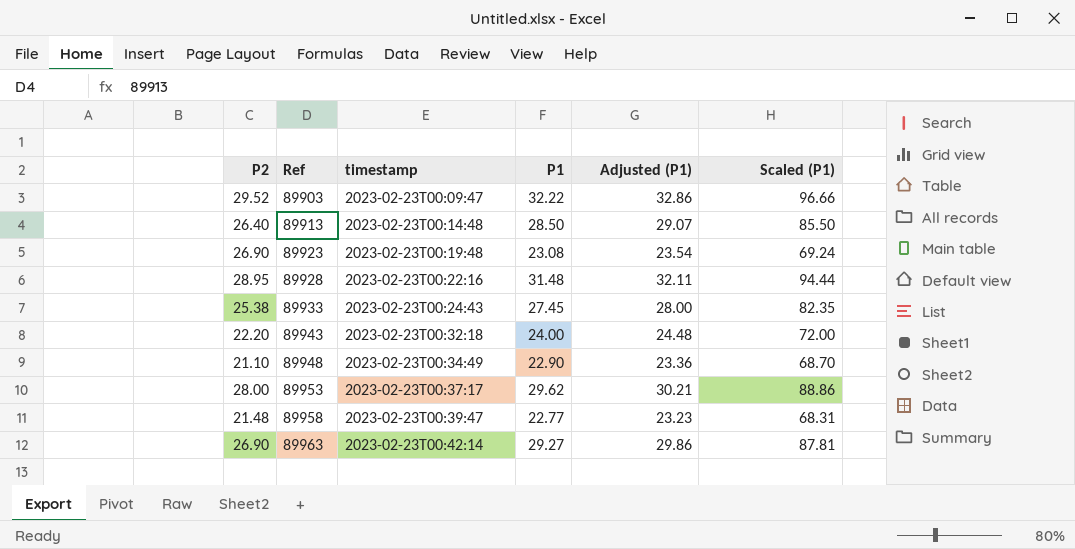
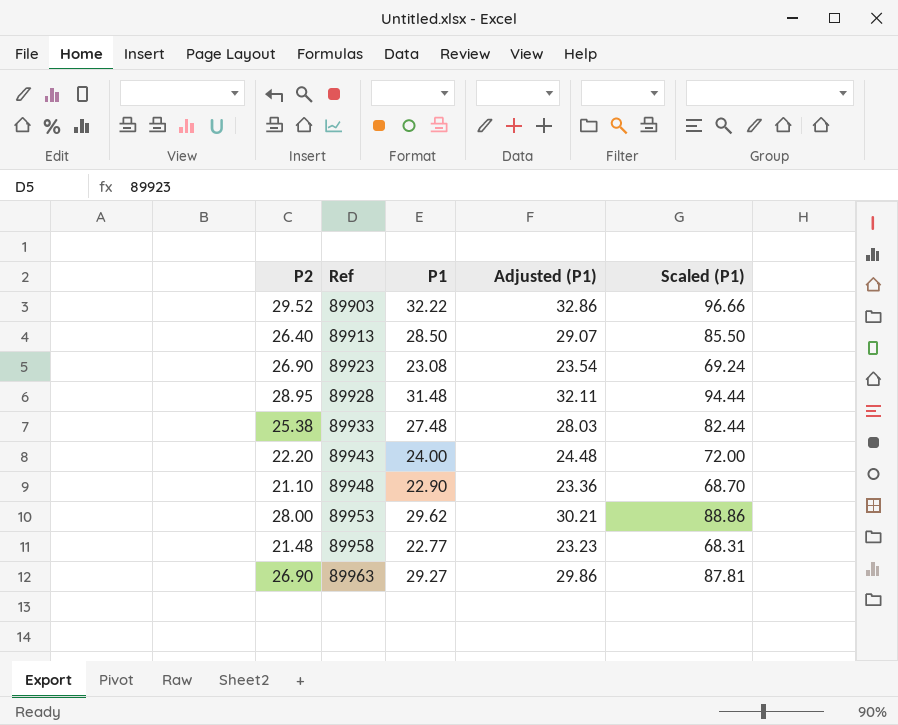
column timestamp | position: 3 -> none
89933 | P1: 27.45 -> 27.48
89933 | Adjusted (P1): 28.00 -> 28.03
89933 | Scaled (P1): 82.35 -> 82.44

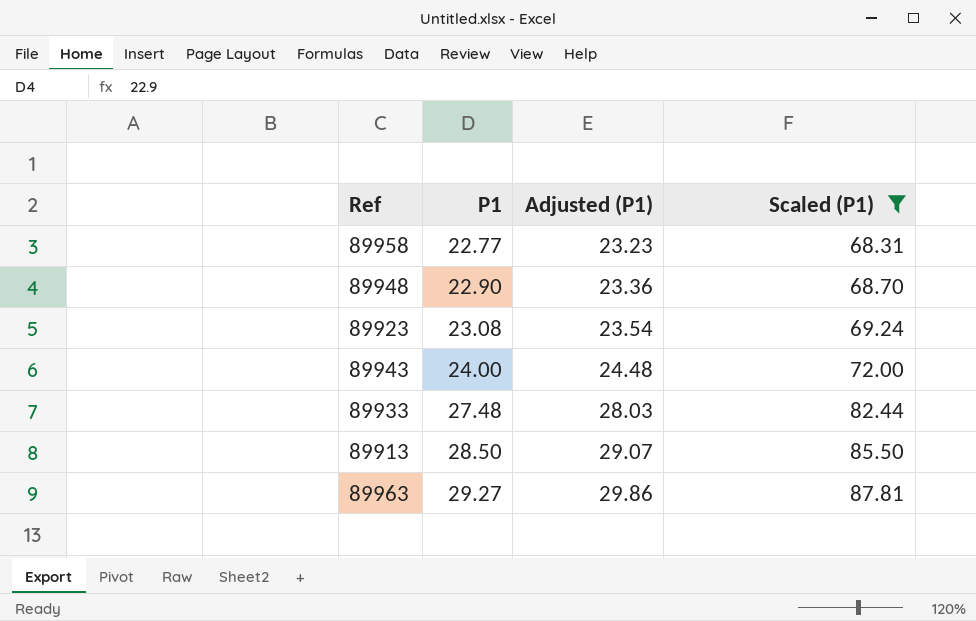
filter: none -> Scaled (P1) <= 87.81
row order: Ref ascending -> P1 ascending
column P2 | position: 1 -> none

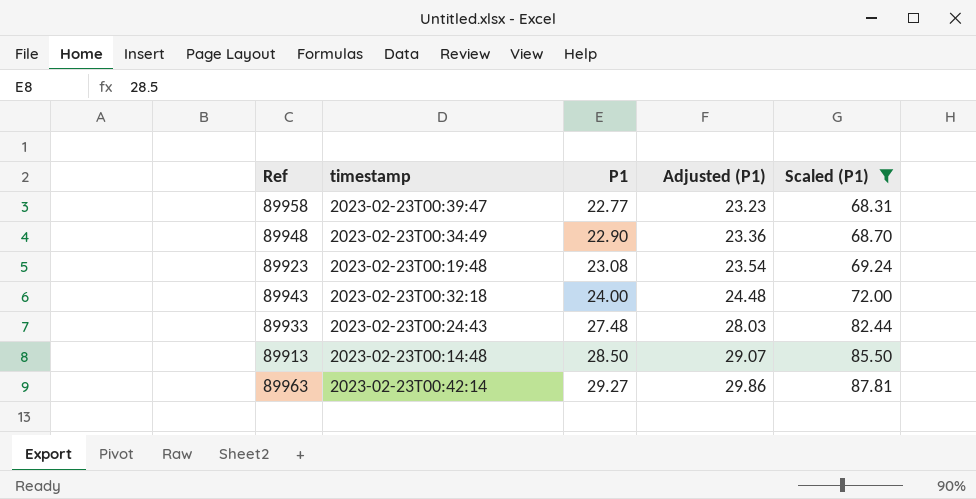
column timestamp | position: none -> 2

